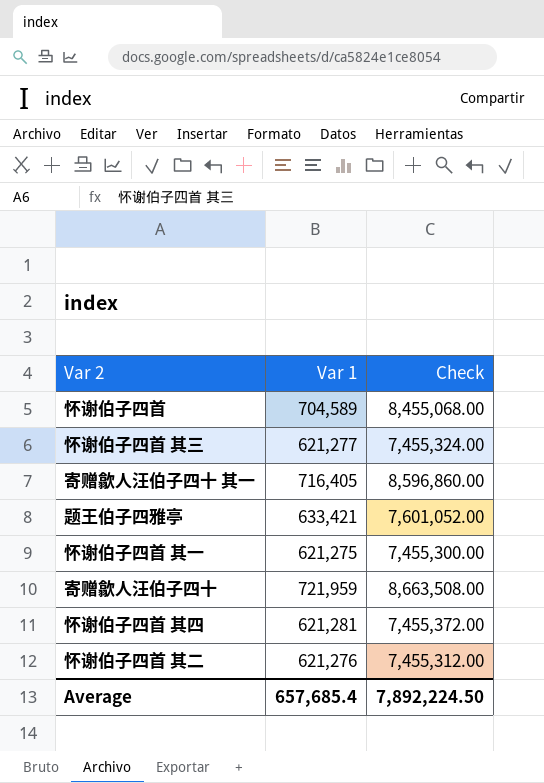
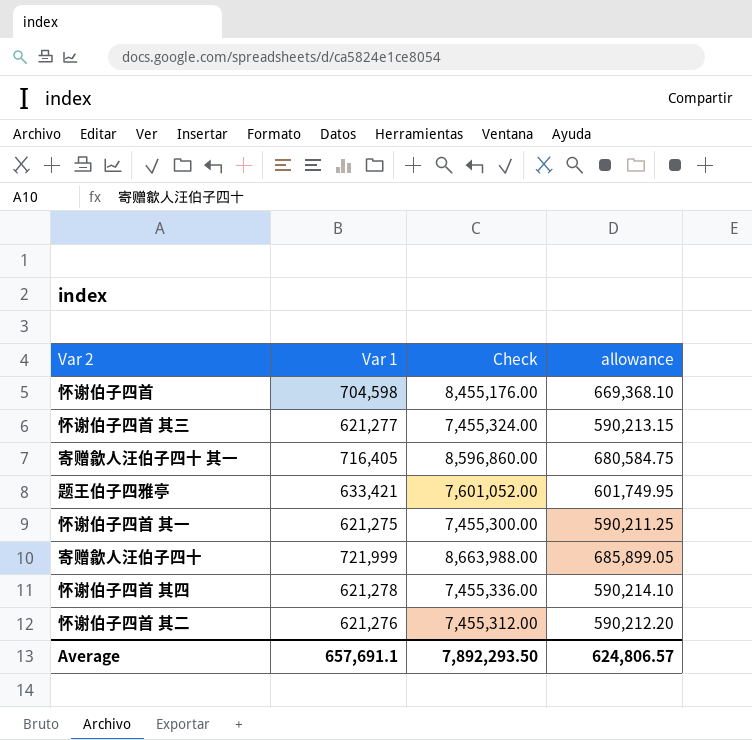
column allowance | formula: none -> [Var 1] * 0.95
怀谢伯子四首 | Var 1: 704,589 -> 704,598
怀谢伯子四首 | Check: 8,455,068.00 -> 8,455,176.00
寄赠歙人汪伯子四十 | Var 1: 721,959 -> 721,999
寄赠歙人汪伯子四十 | Check: 8,663,508.00 -> 8,663,988.00
怀谢伯子四首 其四 | Var 1: 621,281 -> 621,278
怀谢伯子四首 其四 | Check: 7,455,372.00 -> 7,455,336.00
Average | Var 1: 657,685.4 -> 657,691.1
Average | Check: 7,892,224.50 -> 7,892,293.50

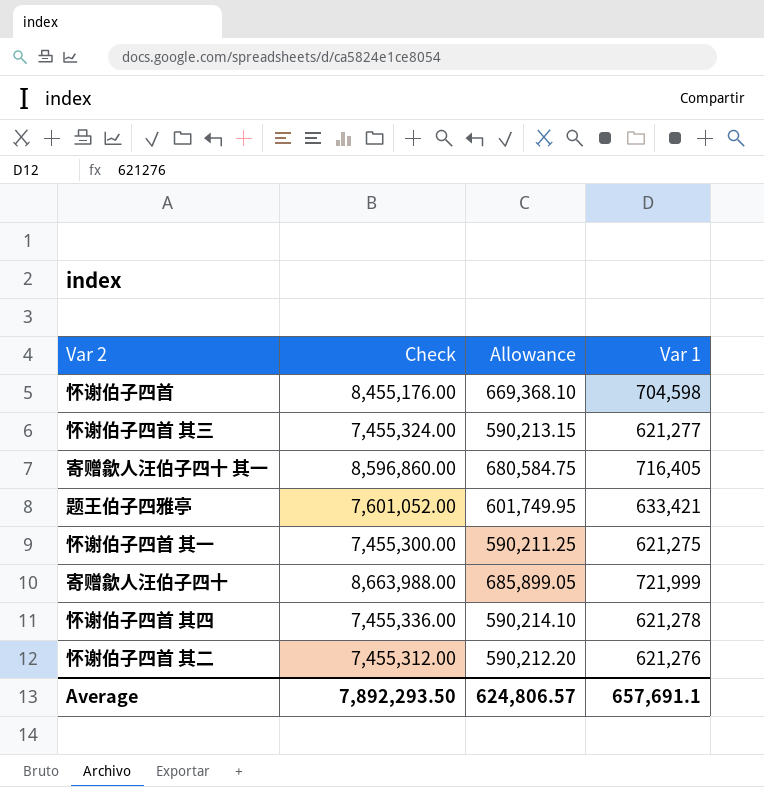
column name: allowance -> Allowance
column Var 1 | position: 2 -> 4

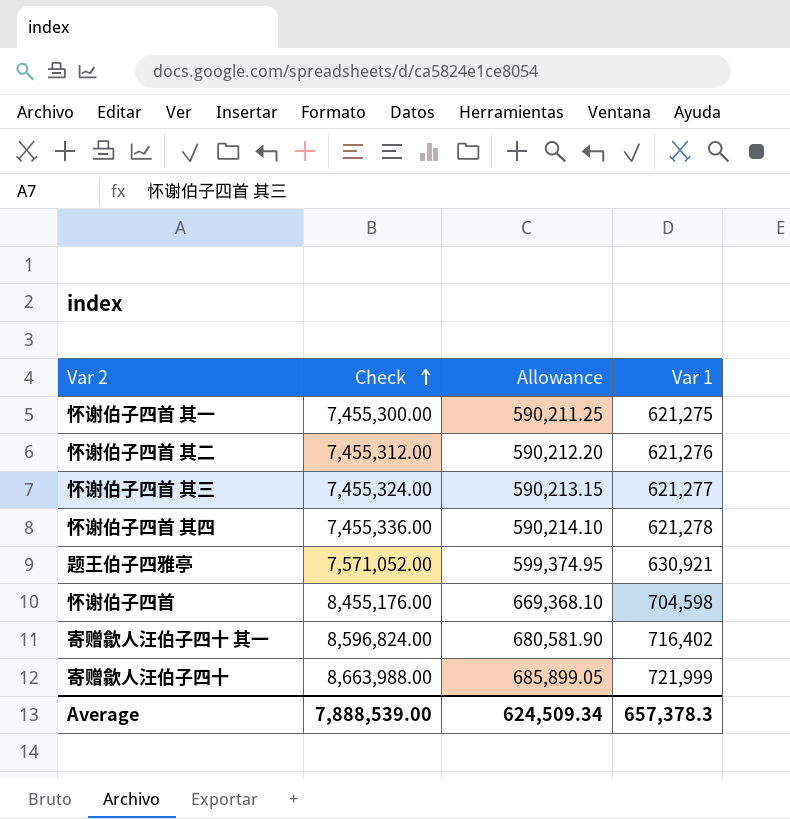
row order: none -> Check ascending
题王伯子四雅亭 | Check: 7,601,052.00 -> 7,571,052.00
题王伯子四雅亭 | Allowance: 601,749.95 -> 599,374.95
题王伯子四雅亭 | Var 1: 633,421 -> 630,921
寄赠歙人汪伯子四十 其一 | Check: 8,596,860.00 -> 8,596,824.00
寄赠歙人汪伯子四十 其一 | Allowance: 680,584.75 -> 680,581.90
寄赠歙人汪伯子四十 其一 | Var 1: 716,405 -> 716,402
Average | Check: 7,892,293.50 -> 7,888,539.00
Average | Allowance: 624,806.57 -> 624,509.34
Average | Var 1: 657,691.1 -> 657,378.3

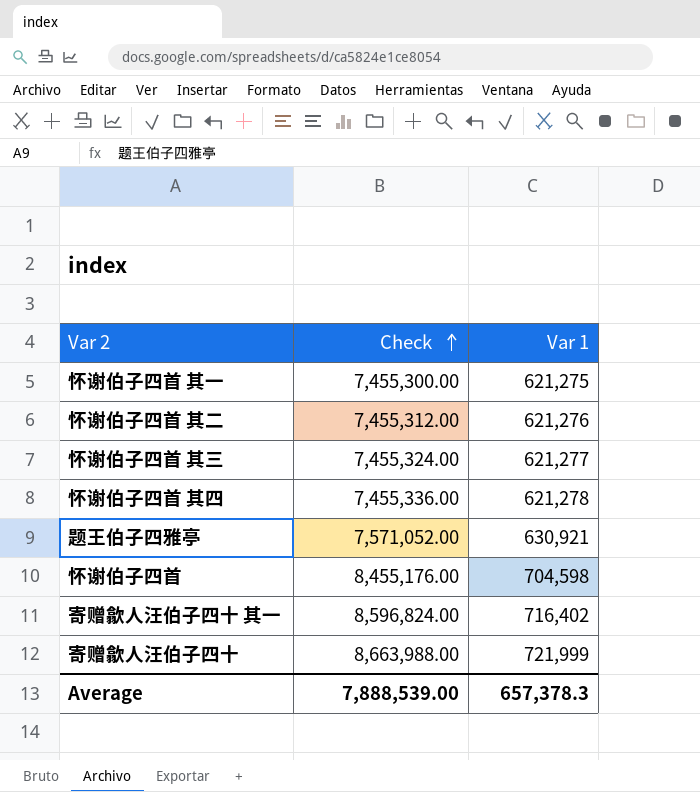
column Allowance | formula: [Var 1] * 0.95 -> none

